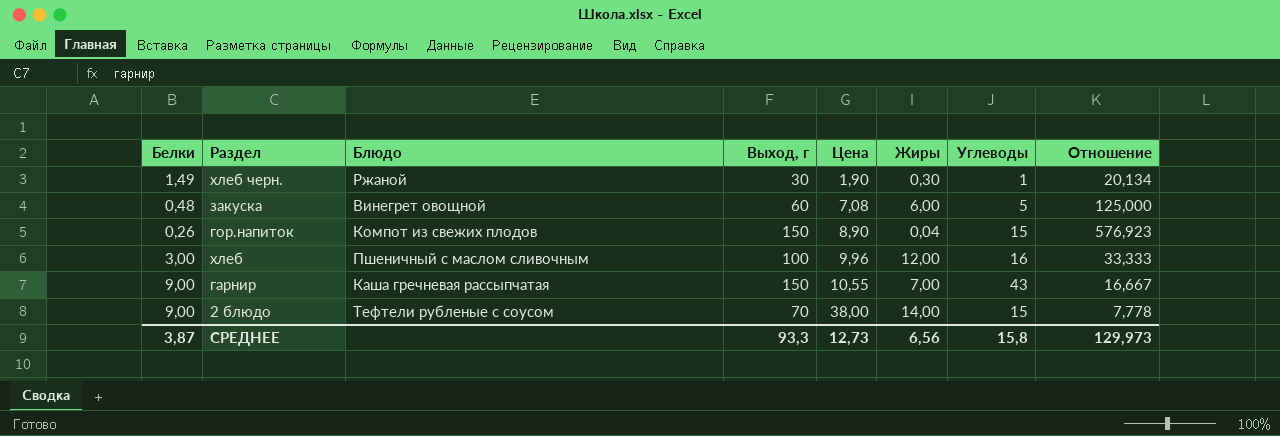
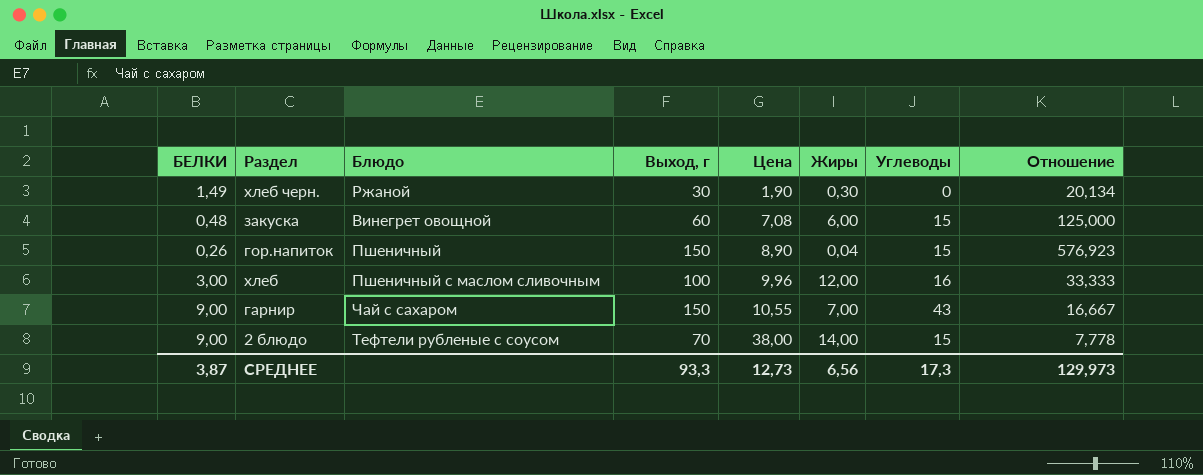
column name: Белки -> БЕЛКИ
хлеб черн. | Углеводы: 1 -> 0
закуска | Углеводы: 5 -> 15
гор.напиток | Блюдо: Компот из свежих плодов -> Пшеничный
гарнир | Блюдо: Каша гречневая рассыпчатая -> Чай с сахаром
СРЕДНЕЕ | Углеводы: 15,8 -> 17,3

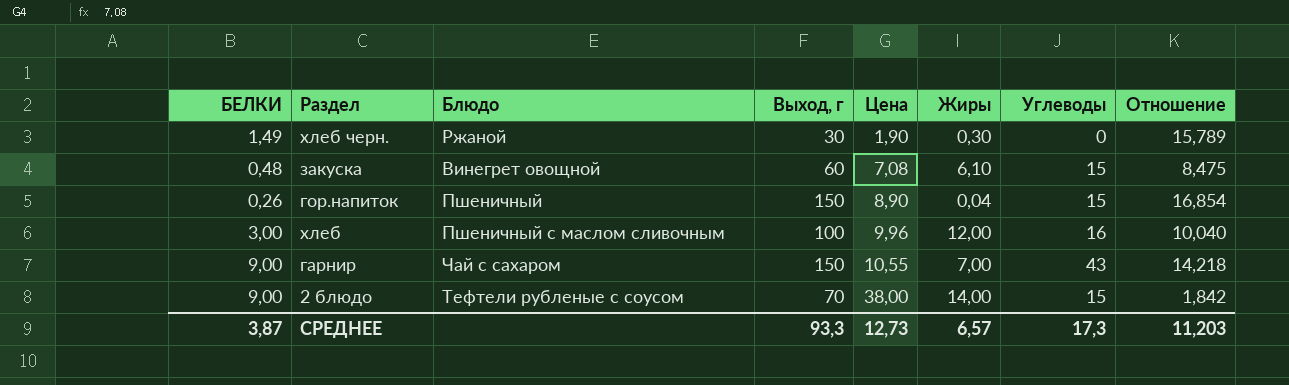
column Отношение | formula: [Выход, г] / [БЕЛКИ] -> [Выход, г] / [Цена]
закуска | Жиры: 6,00 -> 6,10
СРЕДНЕЕ | Жиры: 6,56 -> 6,57
СРЕДНЕЕ | Отношение: 129,973 -> 11,203

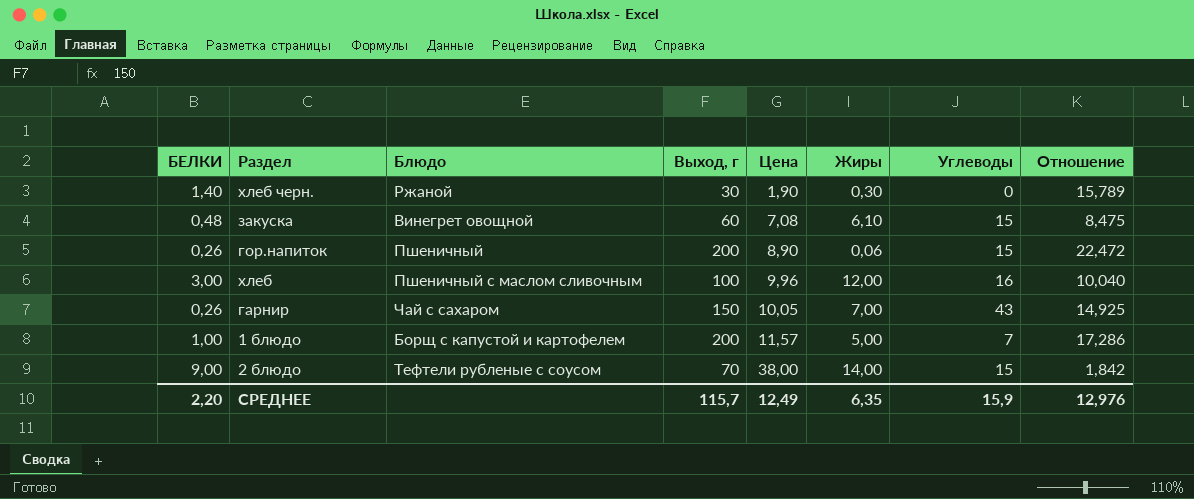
хлеб черн. | БЕЛКИ: 1,49 -> 1,40
гор.напиток | Выход, г: 150 -> 200
гор.напиток | Жиры: 0,04 -> 0,06
гор.напиток | Отношение: 16,854 -> 22,472
гарнир | БЕЛКИ: 9,00 -> 0,26
гарнир | Цена: 10,55 -> 10,05
гарнир | Отношение: 14,218 -> 14,925
row 1 блюдо: none -> 1,00 | Борщ с капустой и картофелем | 200 | 11,57 | 5,00 | 7 | 17,286
СРЕДНЕЕ | БЕЛКИ: 3,87 -> 2,20
СРЕДНЕЕ | Выход, г: 93,3 -> 115,7
СРЕДНЕЕ | Цена: 12,73 -> 12,49
СРЕДНЕЕ | Жиры: 6,57 -> 6,35
СРЕДНЕЕ | Углеводы: 17,3 -> 15,9
СРЕДНЕЕ | Отношение: 11,203 -> 12,976

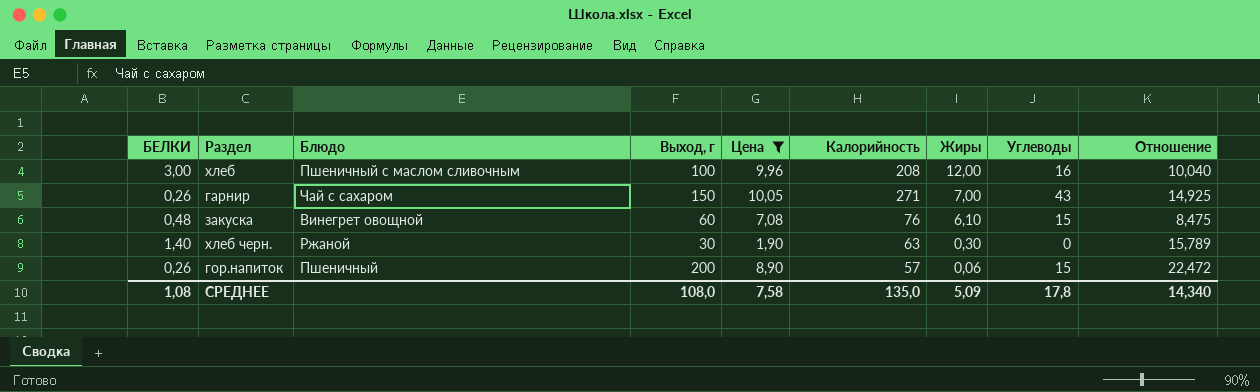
filter: none -> Цена <= 10,05
row order: Цена ascending -> Жиры descending
column Калорийность | position: none -> 6
СРЕДНЕЕ | БЕЛКИ: 2,20 -> 1,08
СРЕДНЕЕ | Выход, г: 115,7 -> 108,0
СРЕДНЕЕ | Цена: 12,49 -> 7,58
СРЕДНЕЕ | Жиры: 6,35 -> 5,09
СРЕДНЕЕ | Углеводы: 15,9 -> 17,8
СРЕДНЕЕ | Отношение: 12,976 -> 14,340

